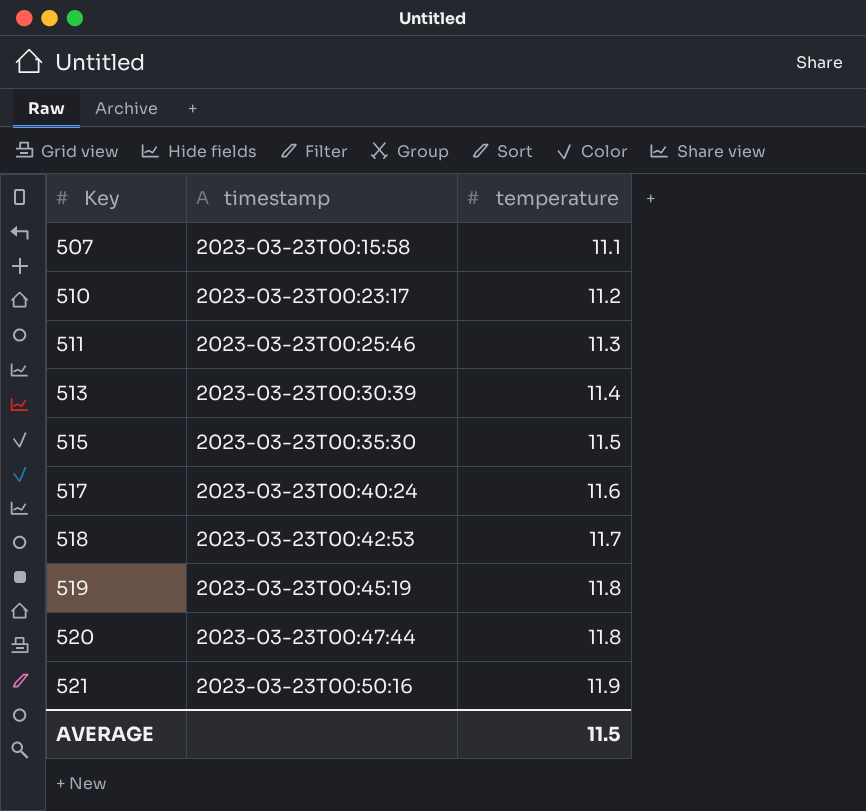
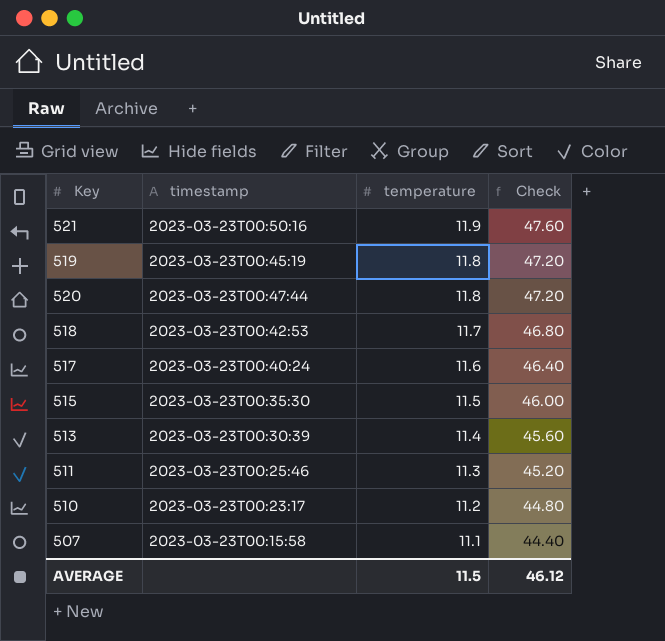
row order: Key ascending -> temperature descending
column Check | formula: none -> [temperature] * 4

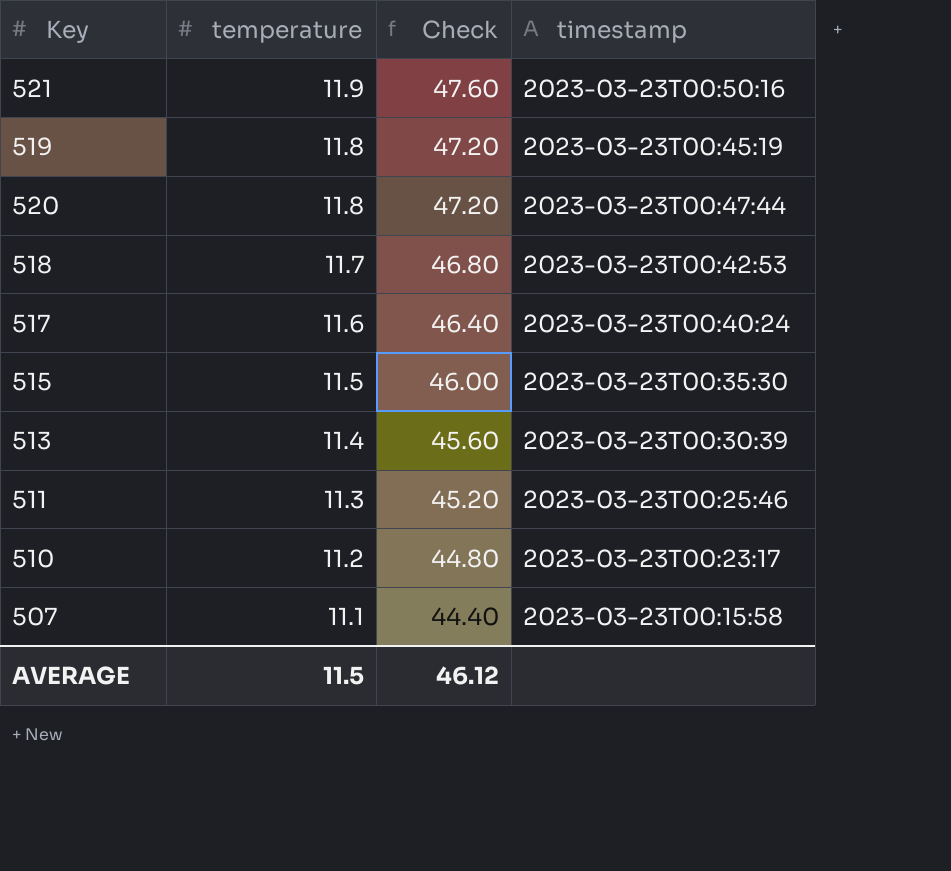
column timestamp | position: 2 -> 4

